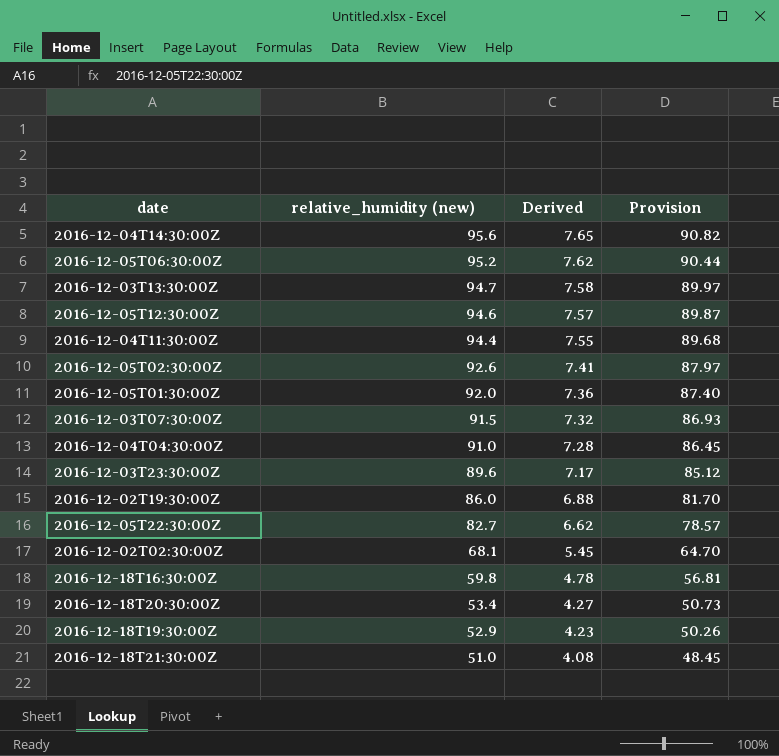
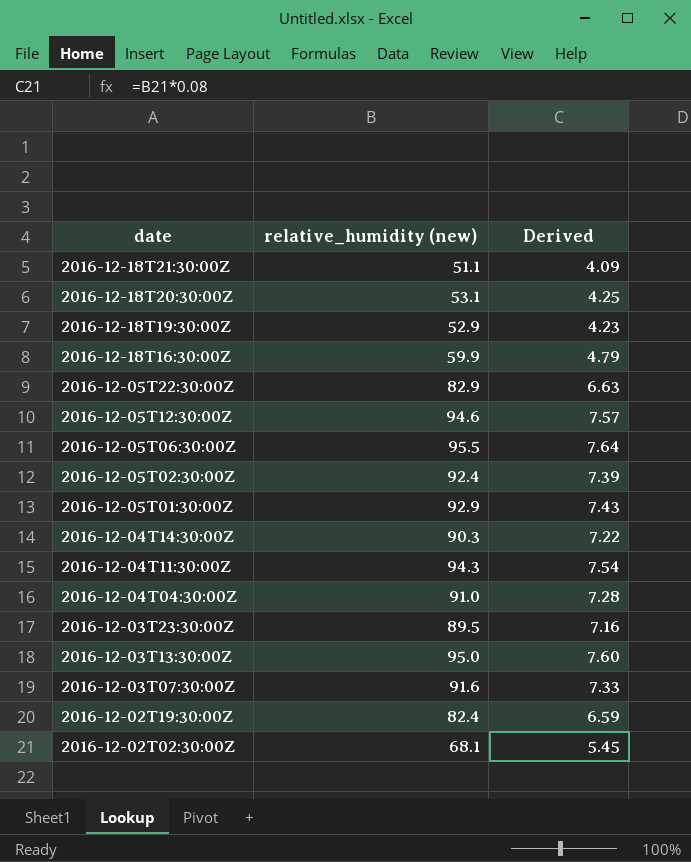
row order: relative_humidity (new) descending -> date descending
column Provision | formula: [relative_humidity (new)] * 0.95 -> none
2016-12-18T21:30:00Z | relative_humidity (new): 51.0 -> 51.1
2016-12-18T21:30:00Z | Derived: 4.08 -> 4.09
2016-12-18T20:30:00Z | relative_humidity (new): 53.4 -> 53.1
2016-12-18T20:30:00Z | Derived: 4.27 -> 4.25
2016-12-18T16:30:00Z | relative_humidity (new): 59.8 -> 59.9
2016-12-18T16:30:00Z | Derived: 4.78 -> 4.79
2016-12-05T22:30:00Z | relative_humidity (new): 82.7 -> 82.9
2016-12-05T22:30:00Z | Derived: 6.62 -> 6.63
2016-12-05T06:30:00Z | relative_humidity (new): 95.2 -> 95.5
2016-12-05T06:30:00Z | Derived: 7.62 -> 7.64
2016-12-05T02:30:00Z | relative_humidity (new): 92.6 -> 92.4
2016-12-05T02:30:00Z | Derived: 7.41 -> 7.39
2016-12-05T01:30:00Z | relative_humidity (new): 92.0 -> 92.9
2016-12-05T01:30:00Z | Derived: 7.36 -> 7.43
2016-12-04T14:30:00Z | relative_humidity (new): 95.6 -> 90.3
2016-12-04T14:30:00Z | Derived: 7.65 -> 7.22
2016-12-04T11:30:00Z | relative_humidity (new): 94.4 -> 94.3
2016-12-04T11:30:00Z | Derived: 7.55 -> 7.54
2016-12-03T23:30:00Z | relative_humidity (new): 89.6 -> 89.5
2016-12-03T23:30:00Z | Derived: 7.17 -> 7.16
2016-12-03T13:30:00Z | relative_humidity (new): 94.7 -> 95.0
2016-12-03T13:30:00Z | Derived: 7.58 -> 7.60
2016-12-03T07:30:00Z | relative_humidity (new): 91.5 -> 91.6
2016-12-03T07:30:00Z | Derived: 7.32 -> 7.33
2016-12-02T19:30:00Z | relative_humidity (new): 86.0 -> 82.4
2016-12-02T19:30:00Z | Derived: 6.88 -> 6.59

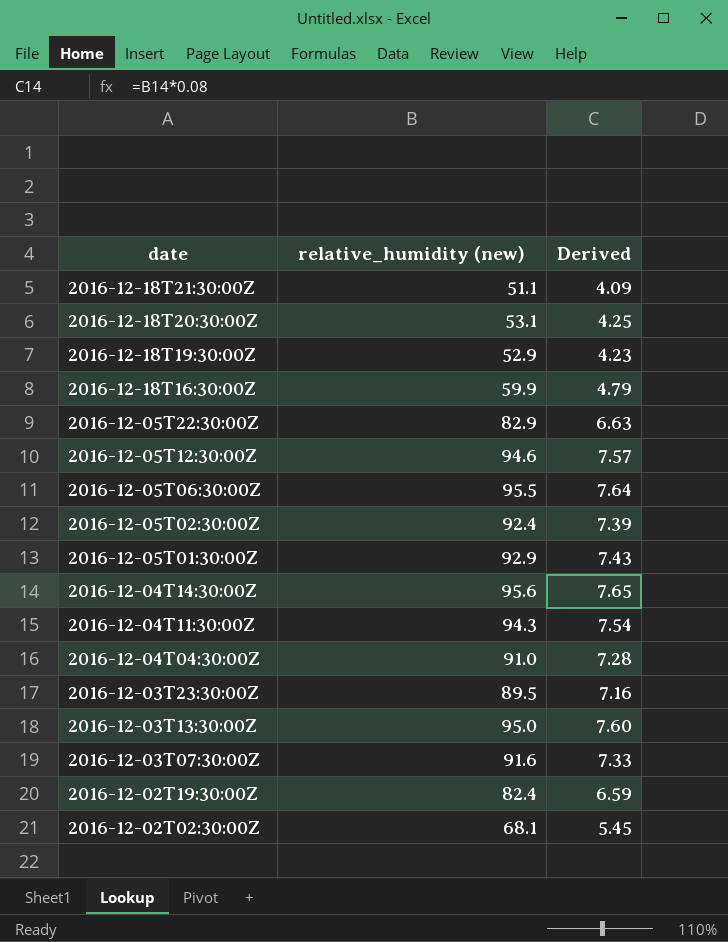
2016-12-04T14:30:00Z | relative_humidity (new): 90.3 -> 95.6
2016-12-04T14:30:00Z | Derived: 7.22 -> 7.65

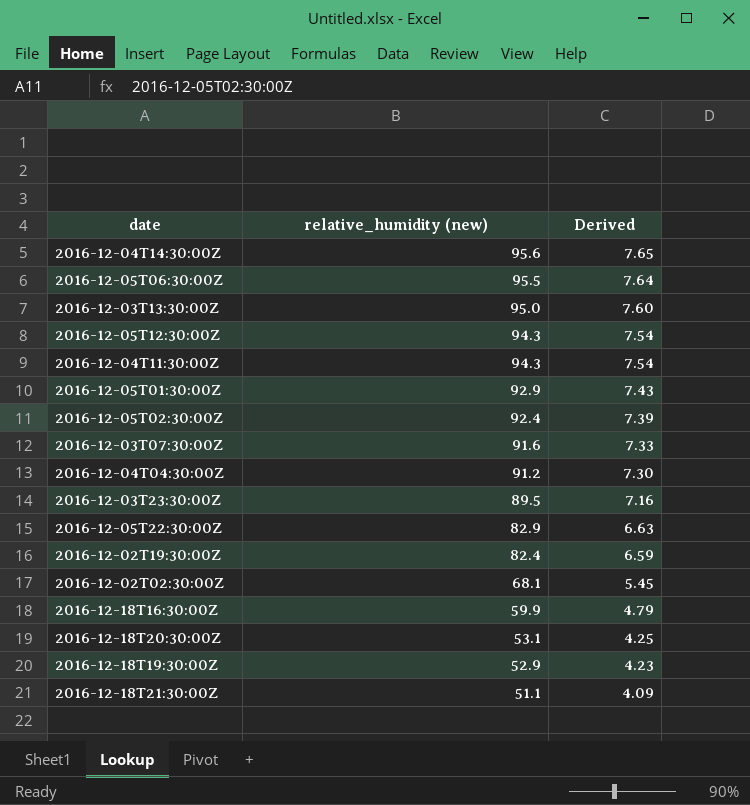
row order: date descending -> relative_humidity (new) descending
2016-12-05T12:30:00Z | relative_humidity (new): 94.6 -> 94.3
2016-12-05T12:30:00Z | Derived: 7.57 -> 7.54
2016-12-04T04:30:00Z | relative_humidity (new): 91.0 -> 91.2
2016-12-04T04:30:00Z | Derived: 7.28 -> 7.30

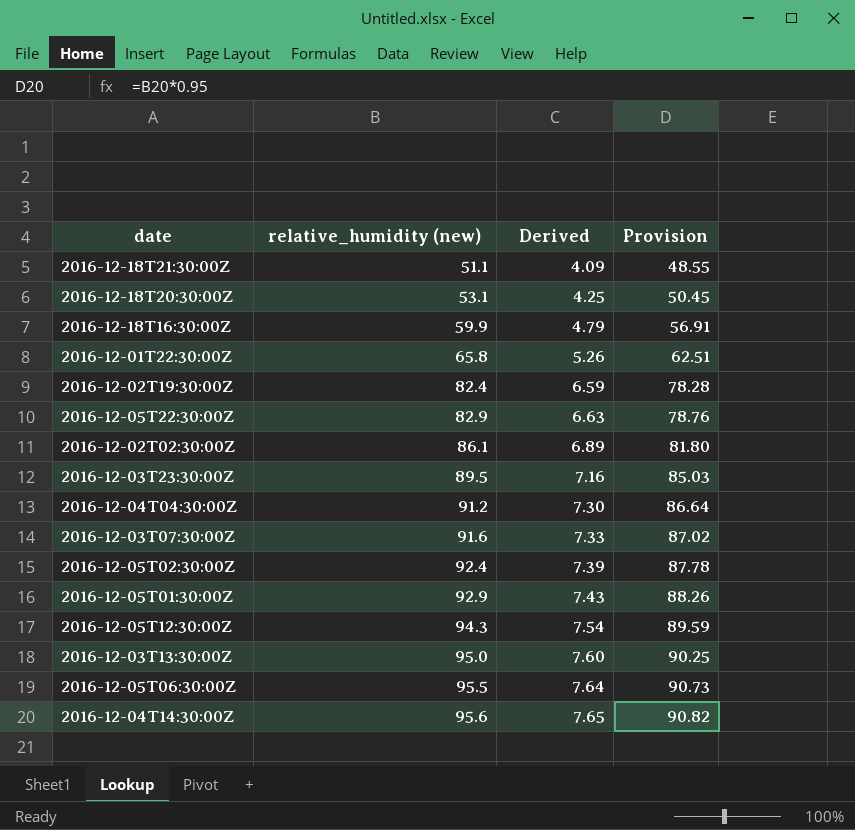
row order: relative_humidity (new) descending -> relative_humidity (new) ascending
column Provision | formula: none -> [relative_humidity (new)] * 0.95
row 2016-12-04T11:30:00Z: 94.3 | 7.54 -> none
row 2016-12-18T19:30:00Z: 52.9 | 4.23 -> none
row 2016-12-01T22:30:00Z: none -> 65.8 | 5.26 | 62.51
2016-12-02T02:30:00Z | relative_humidity (new): 68.1 -> 86.1
2016-12-02T02:30:00Z | Derived: 5.45 -> 6.89

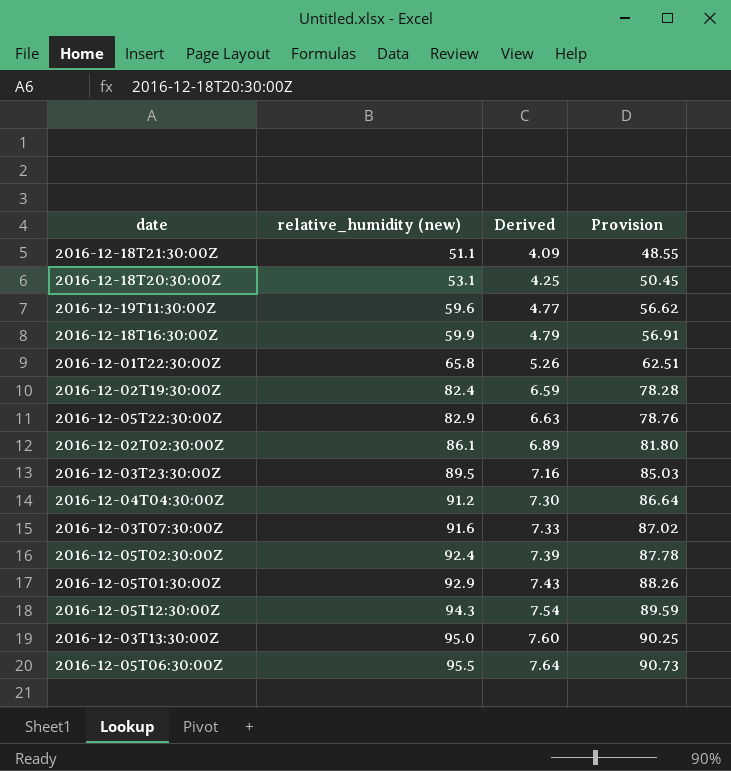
row 2016-12-04T14:30:00Z: 95.6 | 7.65 | 90.82 -> none
row 2016-12-19T11:30:00Z: none -> 59.6 | 4.77 | 56.62

